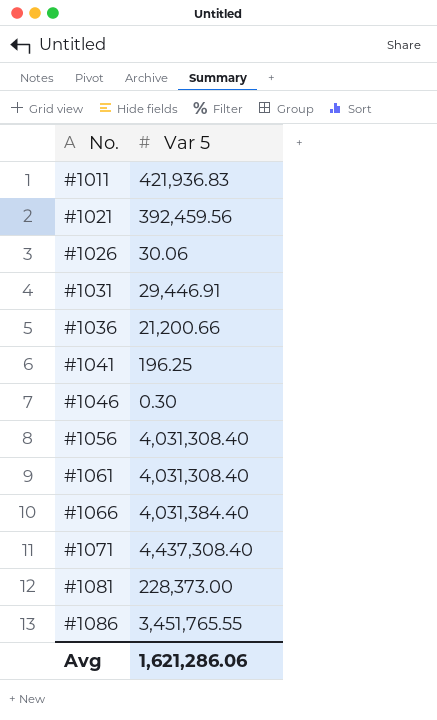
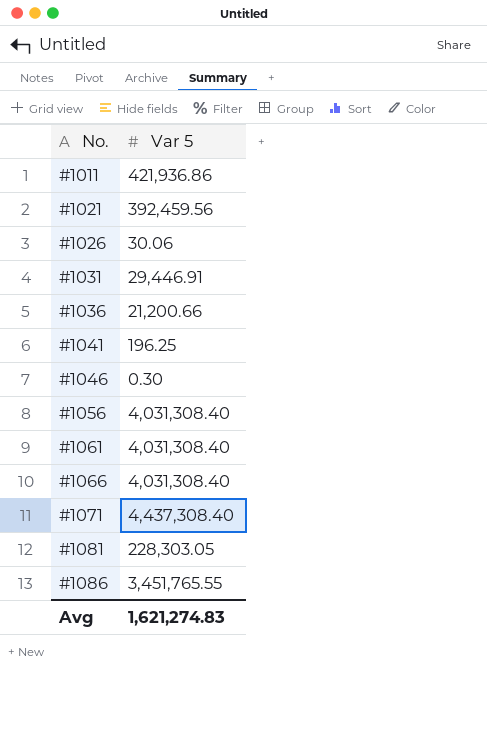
#1011 | Var 5: 421,936.83 -> 421,936.86
#1066 | Var 5: 4,031,384.40 -> 4,031,308.40
#1081 | Var 5: 228,373.00 -> 228,303.05
Avg | Var 5: 1,621,286.06 -> 1,621,274.83

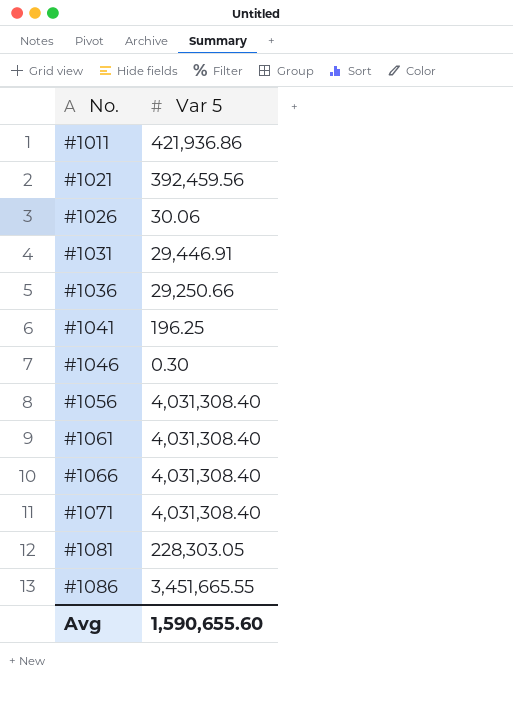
#1036 | Var 5: 21,200.66 -> 29,250.66
#1071 | Var 5: 4,437,308.40 -> 4,031,308.40
#1086 | Var 5: 3,451,765.55 -> 3,451,665.55
Avg | Var 5: 1,621,274.83 -> 1,590,655.60

